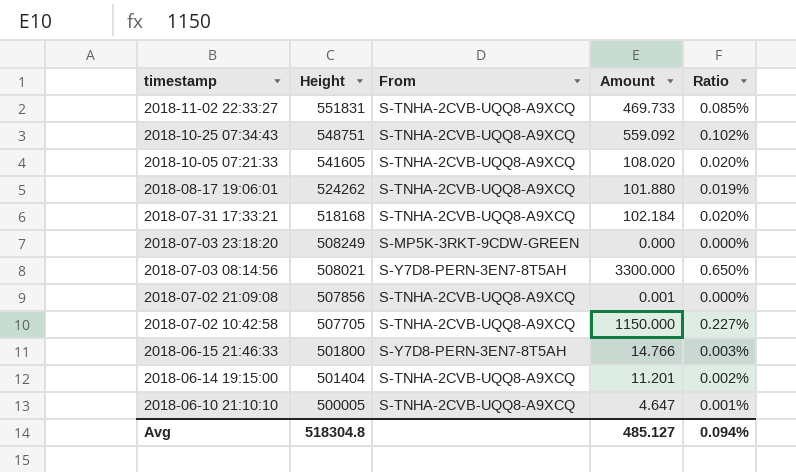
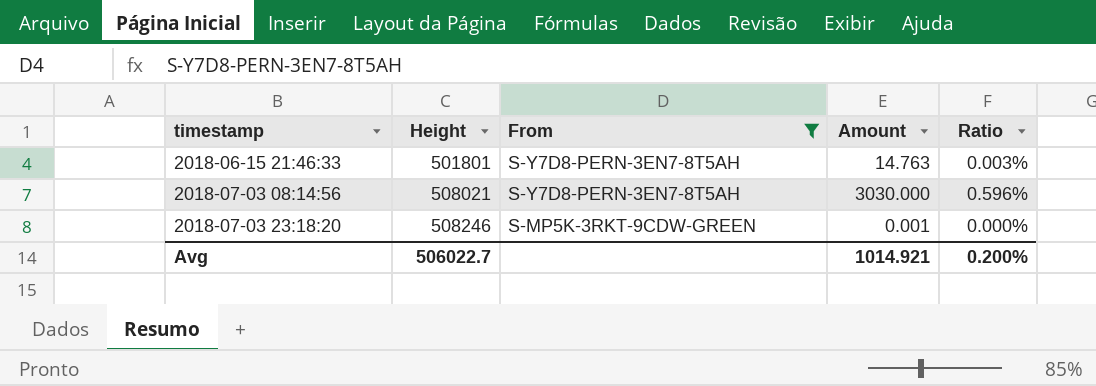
filter: none -> From != S-TNHA-2CVB-UQQ8-A9XCQ
row order: timestamp descending -> timestamp ascending
2018-06-15 21:46:33 | Height: 501800 -> 501801
2018-06-15 21:46:33 | Amount: 14.766 -> 14.763
2018-07-03 08:14:56 | Amount: 3300.000 -> 3030.000
2018-07-03 08:14:56 | Ratio: 0.650% -> 0.596%
2018-07-03 23:18:20 | Height: 508249 -> 508246
2018-07-03 23:18:20 | Amount: 0.000 -> 0.001
Avg | Height: 518304.8 -> 506022.7
Avg | Amount: 485.127 -> 1014.921
Avg | Ratio: 0.094% -> 0.200%

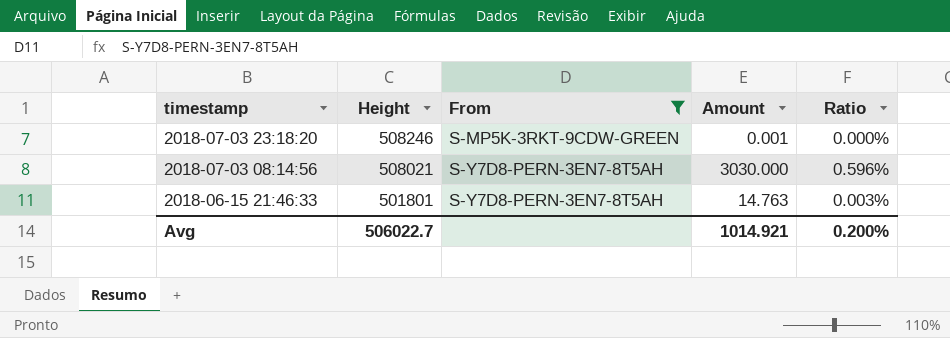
row order: timestamp ascending -> timestamp descending

